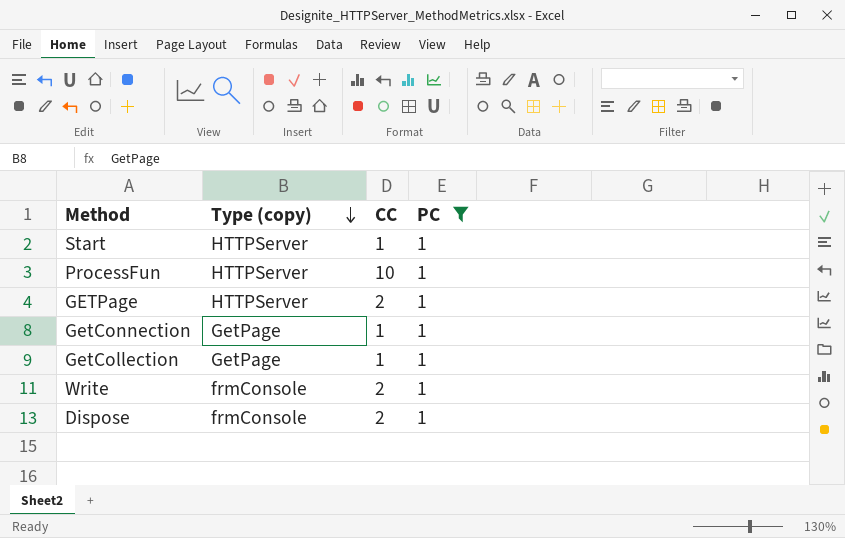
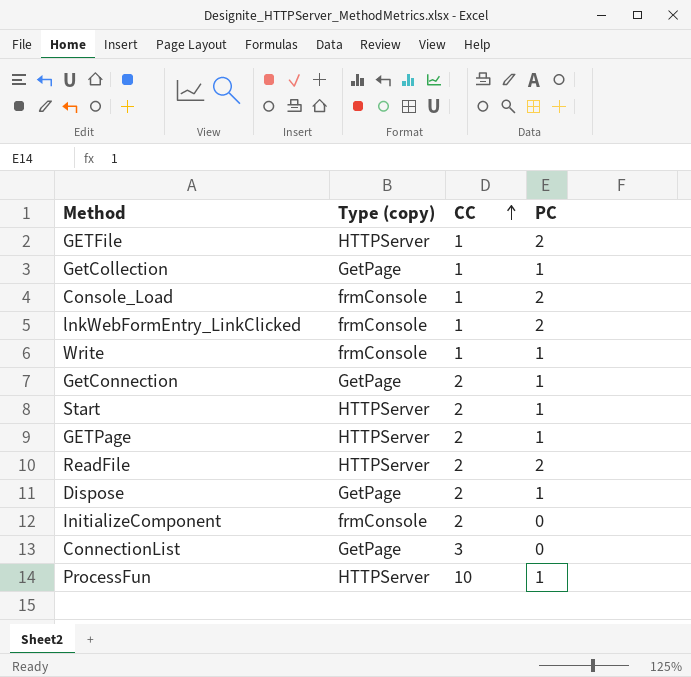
filter: PC = 1 -> none
row order: Type (copy) descending -> CC ascending
Write | CC: 2 -> 1
GetConnection | CC: 1 -> 2
Start | CC: 1 -> 2
Dispose | Type (copy): frmConsole -> GetPage

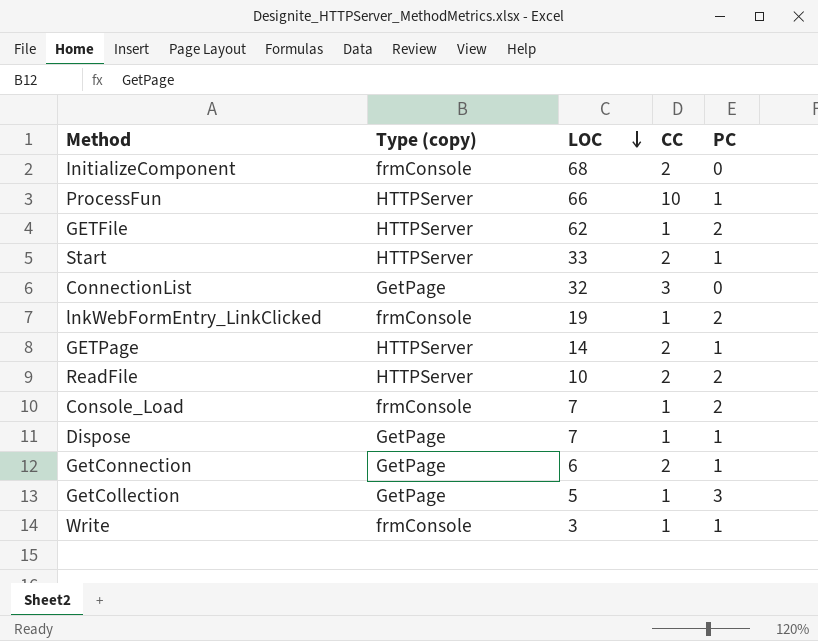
row order: CC ascending -> LOC descending
column LOC | position: none -> 3
Dispose | CC: 2 -> 1
GetCollection | PC: 1 -> 3

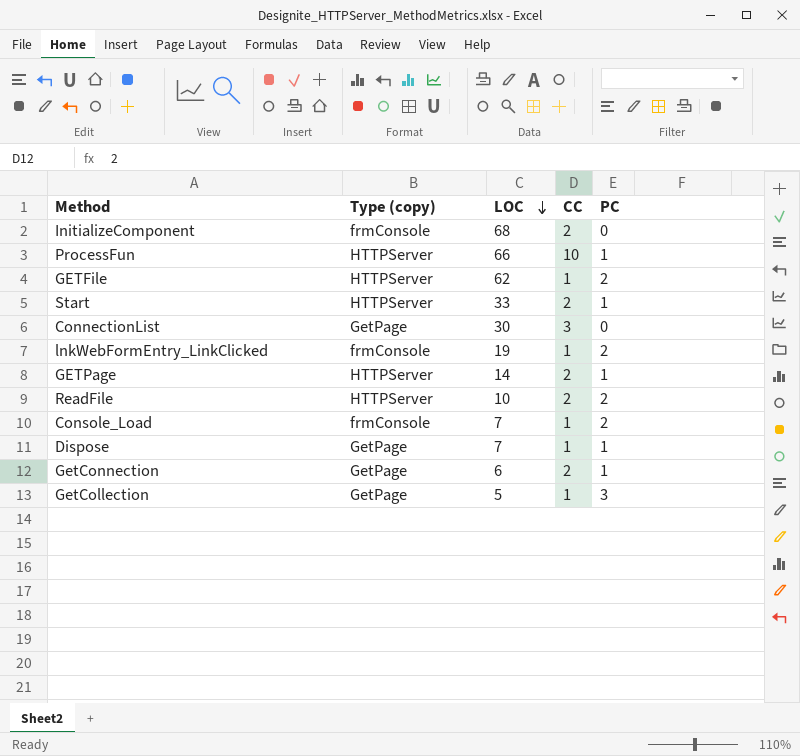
row Write: frmConsole | 3 | 1 | 1 -> none
ConnectionList | LOC: 32 -> 30

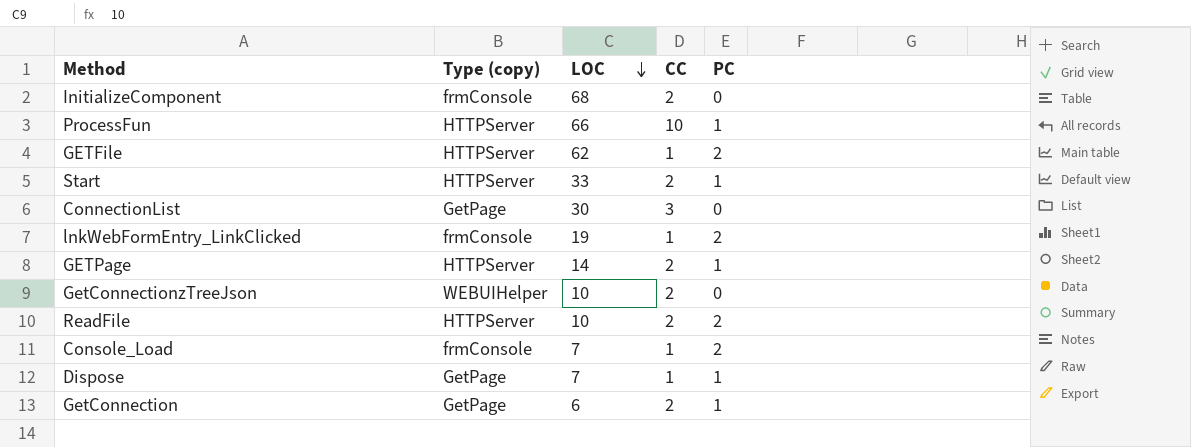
row GetCollection: GetPage | 5 | 1 | 3 -> none
row GetConnectionzTreeJson: none -> WEBUIHelper | 10 | 2 | 0

